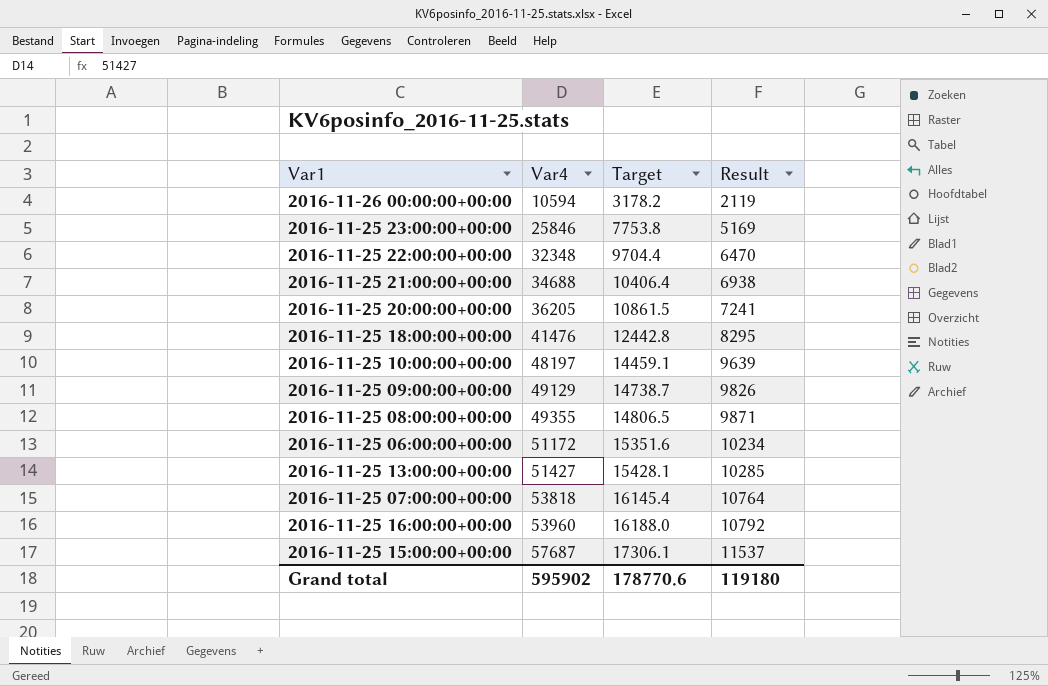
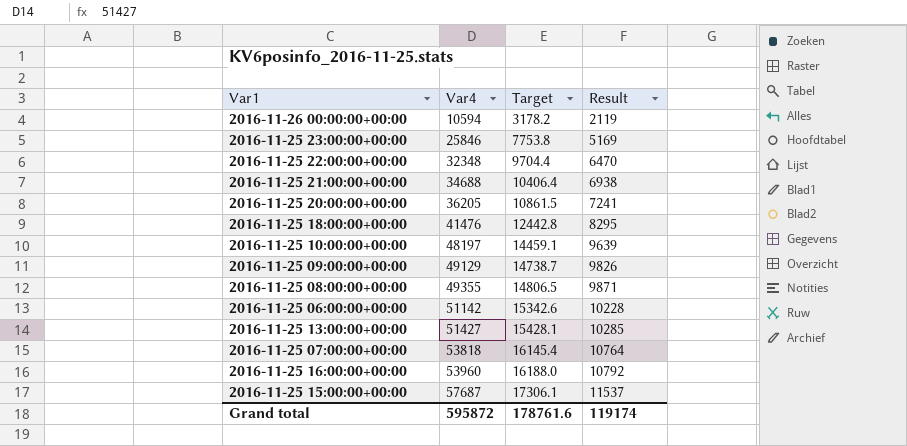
2016-11-25 06:00:00+00:00 | Var4: 51172 -> 51142
2016-11-25 06:00:00+00:00 | Target: 15351.6 -> 15342.6
2016-11-25 06:00:00+00:00 | Result: 10234 -> 10228
Grand total | Var4: 595902 -> 595872
Grand total | Target: 178770.6 -> 178761.6
Grand total | Result: 119180 -> 119174

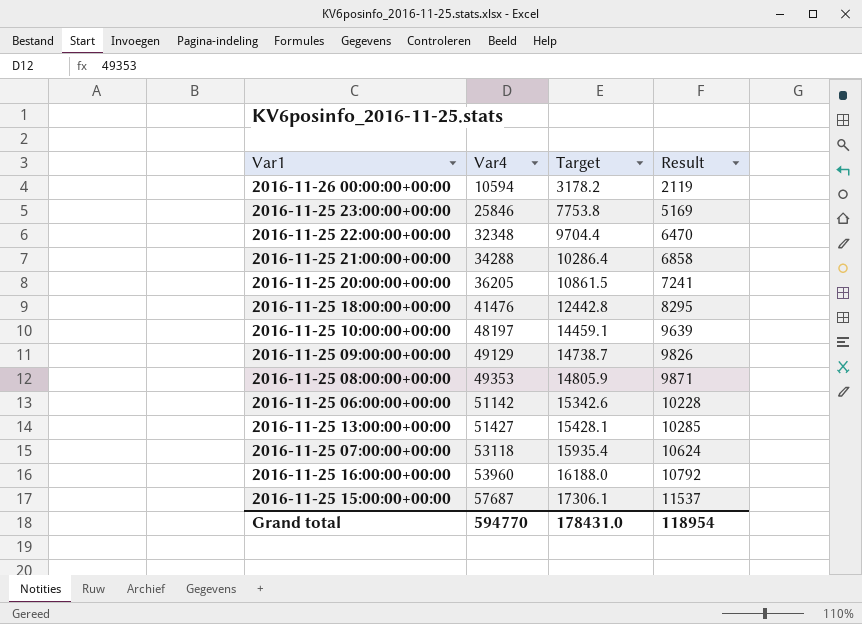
2016-11-25 21:00:00+00:00 | Var4: 34688 -> 34288
2016-11-25 21:00:00+00:00 | Target: 10406.4 -> 10286.4
2016-11-25 21:00:00+00:00 | Result: 6938 -> 6858
2016-11-25 08:00:00+00:00 | Var4: 49355 -> 49353
2016-11-25 08:00:00+00:00 | Target: 14806.5 -> 14805.9
2016-11-25 07:00:00+00:00 | Var4: 53818 -> 53118
2016-11-25 07:00:00+00:00 | Target: 16145.4 -> 15935.4
2016-11-25 07:00:00+00:00 | Result: 10764 -> 10624
Grand total | Var4: 595872 -> 594770
Grand total | Target: 178761.6 -> 178431.0
Grand total | Result: 119174 -> 118954

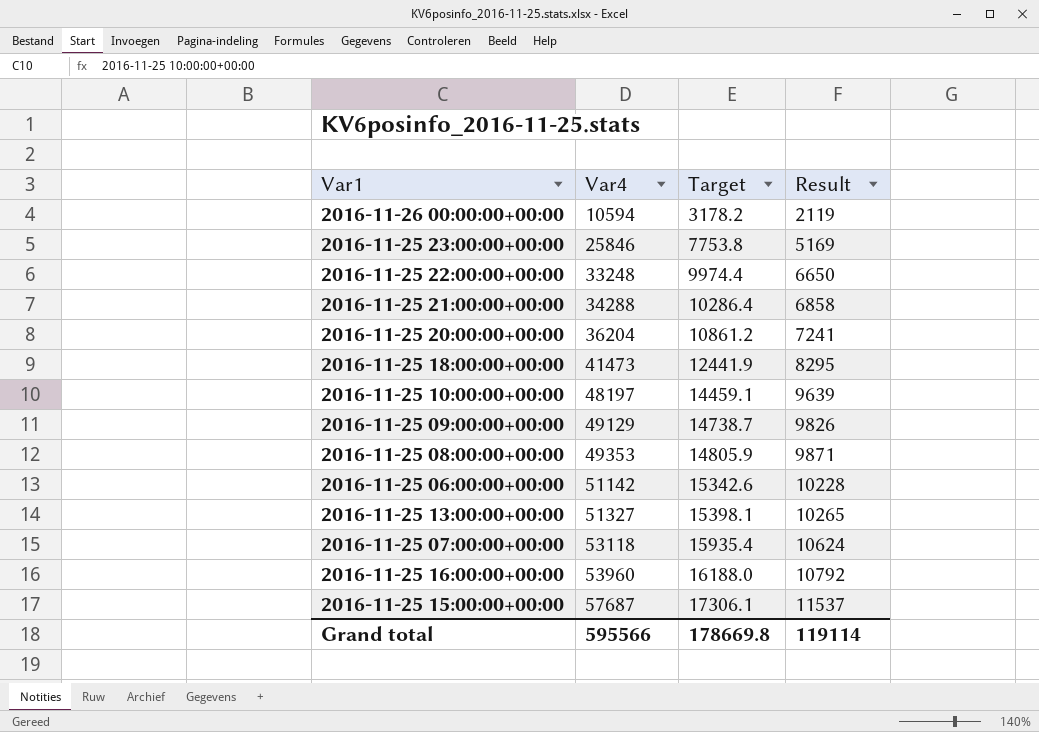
2016-11-25 22:00:00+00:00 | Var4: 32348 -> 33248
2016-11-25 22:00:00+00:00 | Target: 9704.4 -> 9974.4
2016-11-25 22:00:00+00:00 | Result: 6470 -> 6650
2016-11-25 20:00:00+00:00 | Var4: 36205 -> 36204
2016-11-25 20:00:00+00:00 | Target: 10861.5 -> 10861.2
2016-11-25 18:00:00+00:00 | Var4: 41476 -> 41473
2016-11-25 18:00:00+00:00 | Target: 12442.8 -> 12441.9
2016-11-25 13:00:00+00:00 | Var4: 51427 -> 51327
2016-11-25 13:00:00+00:00 | Target: 15428.1 -> 15398.1
2016-11-25 13:00:00+00:00 | Result: 10285 -> 10265
Grand total | Var4: 594770 -> 595566
Grand total | Target: 178431.0 -> 178669.8
Grand total | Result: 118954 -> 119114

